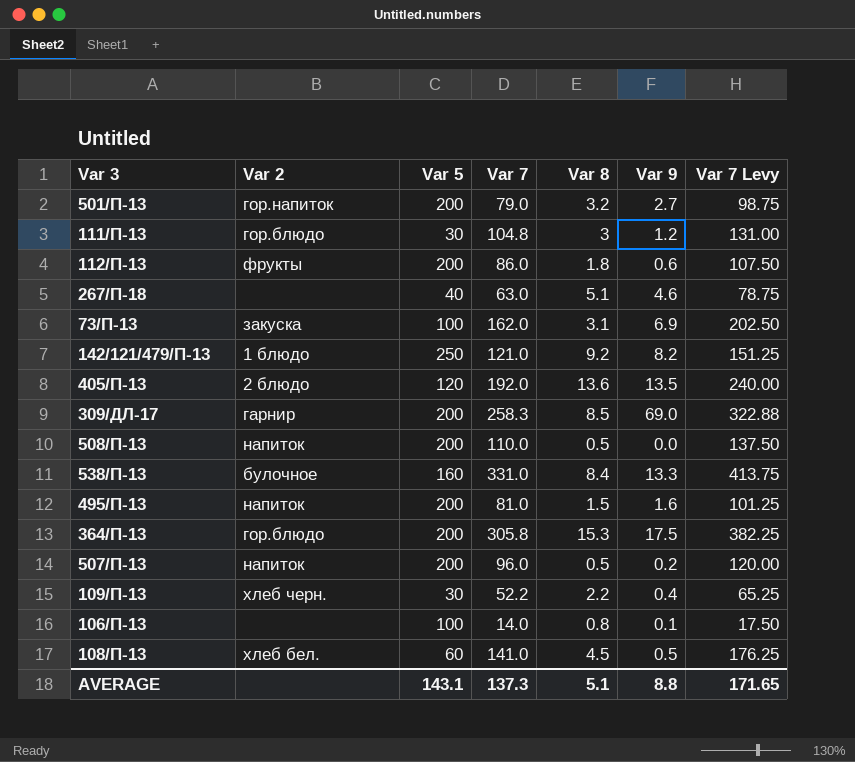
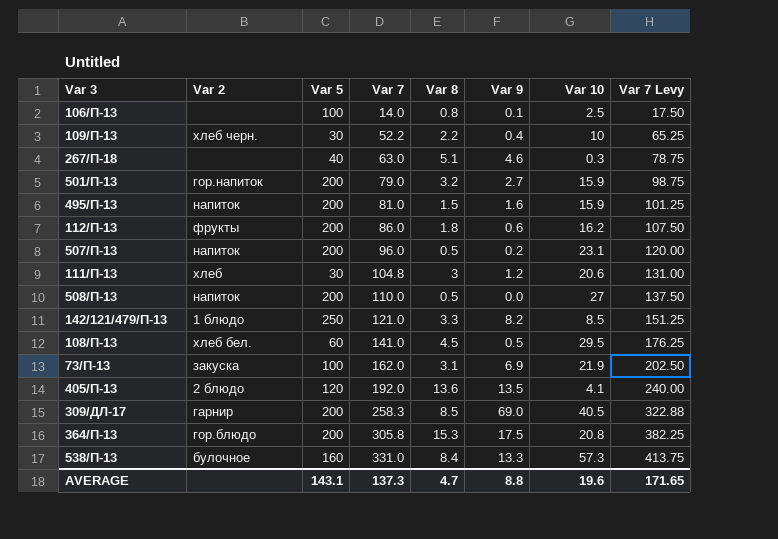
row order: none -> Var 7 ascending
column Var 10 | position: none -> 7
111/П-13 | Var 2: гор.блюдо -> хлеб
142/121/479/П-13 | Var 8: 9.2 -> 3.3
AVERAGE | Var 8: 5.1 -> 4.7

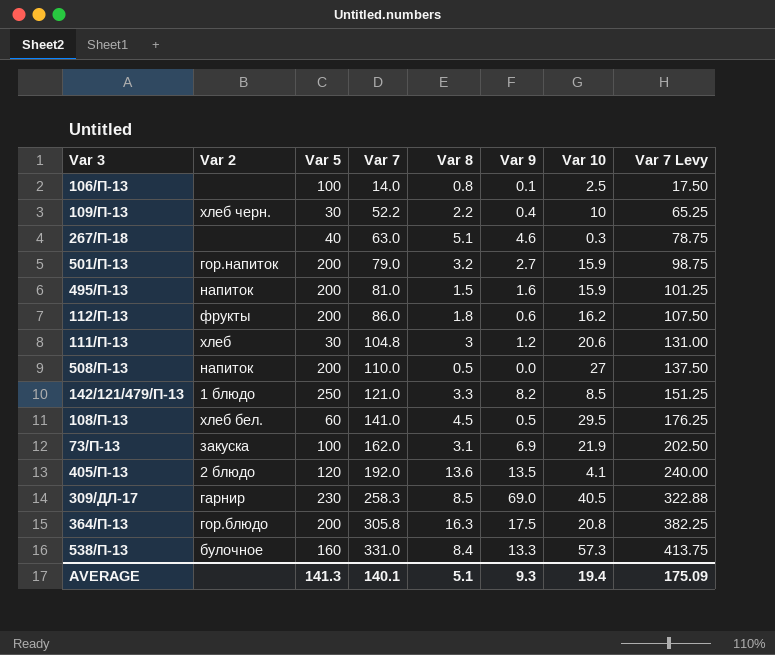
row 507/П-13: напиток | 200 | 96.0 | 0.5 | 0.2 | 23.1 | 120.00 -> none
309/ДЛ-17 | Var 5: 200 -> 230
364/П-13 | Var 8: 15.3 -> 16.3
AVERAGE | Var 5: 143.1 -> 141.3
AVERAGE | Var 7: 137.3 -> 140.1
AVERAGE | Var 8: 4.7 -> 5.1
AVERAGE | Var 9: 8.8 -> 9.3
AVERAGE | Var 10: 19.6 -> 19.4
AVERAGE | Var 7 Levy: 171.65 -> 175.09

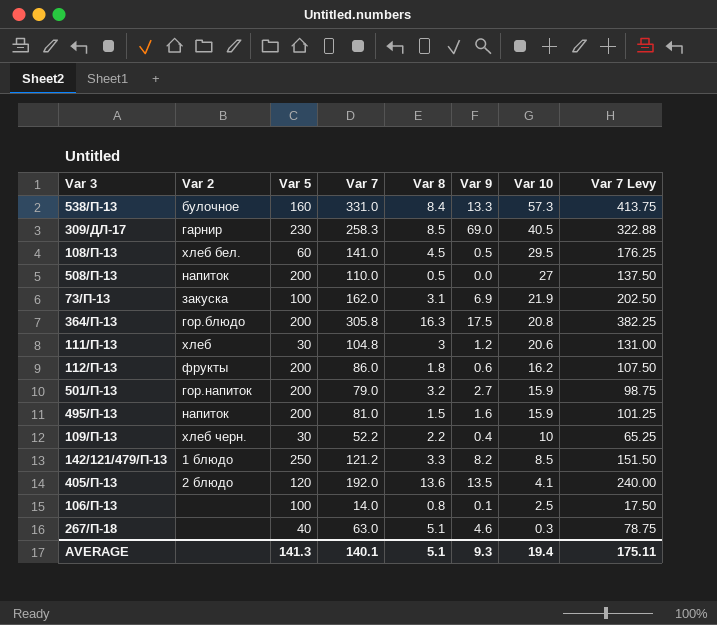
row order: Var 7 ascending -> Var 10 descending
142/121/479/П-13 | Var 7: 121.0 -> 121.2
142/121/479/П-13 | Var 7 Levy: 151.25 -> 151.50
AVERAGE | Var 7 Levy: 175.09 -> 175.11

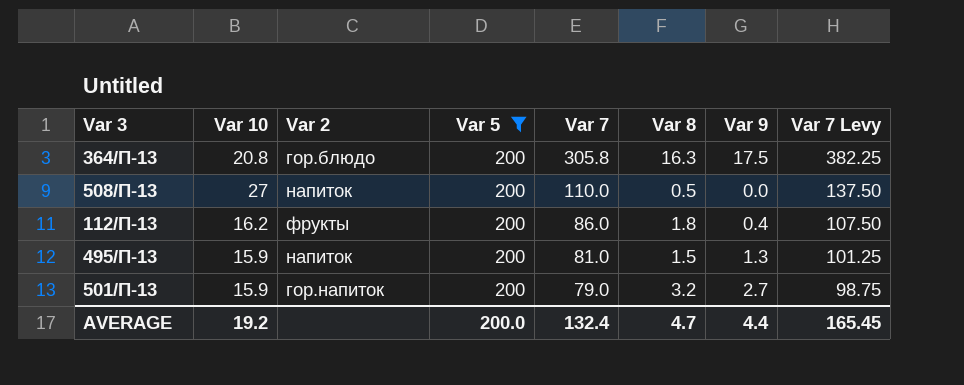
filter: none -> Var 5 = 200
row order: Var 10 descending -> Var 7 descending
column Var 10 | position: 7 -> 2
112/П-13 | Var 9: 0.6 -> 0.4
495/П-13 | Var 9: 1.6 -> 1.3
AVERAGE | Var 10: 19.4 -> 19.2
AVERAGE | Var 5: 141.3 -> 200.0
AVERAGE | Var 7: 140.1 -> 132.4
AVERAGE | Var 8: 5.1 -> 4.7
AVERAGE | Var 9: 9.3 -> 4.4
AVERAGE | Var 7 Levy: 175.11 -> 165.45

